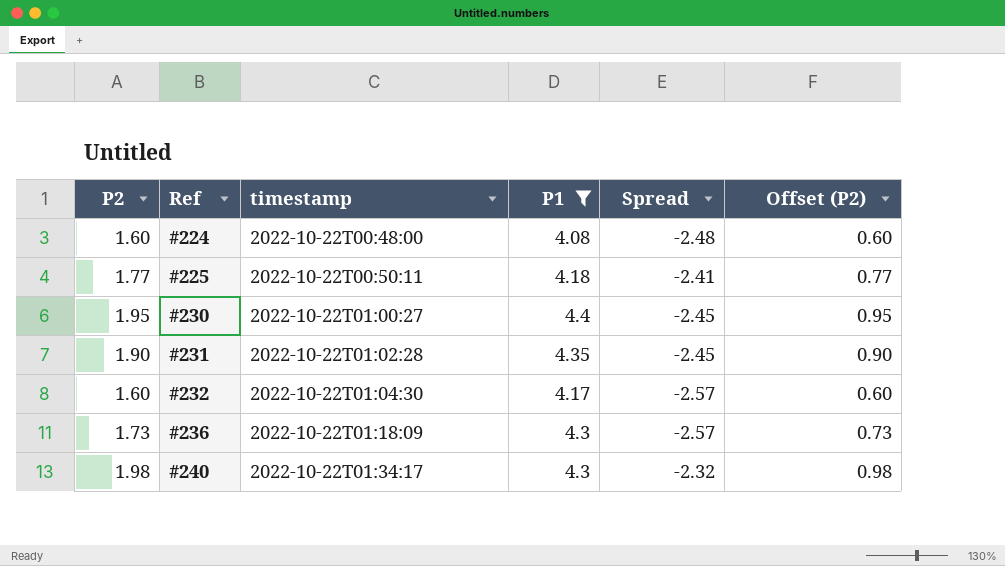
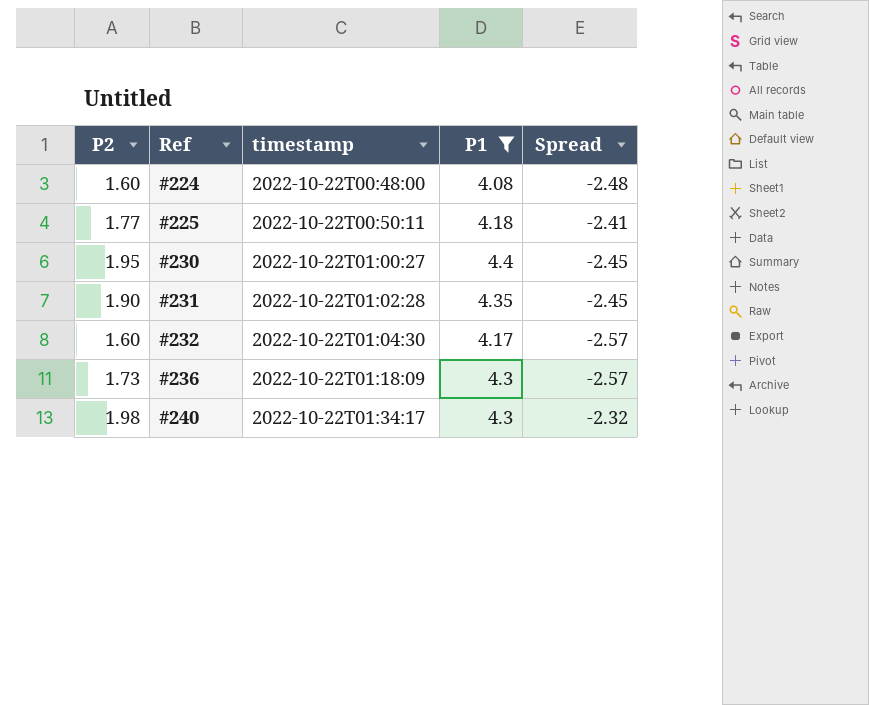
column Offset (P2) | formula: [P2] - 1 -> none

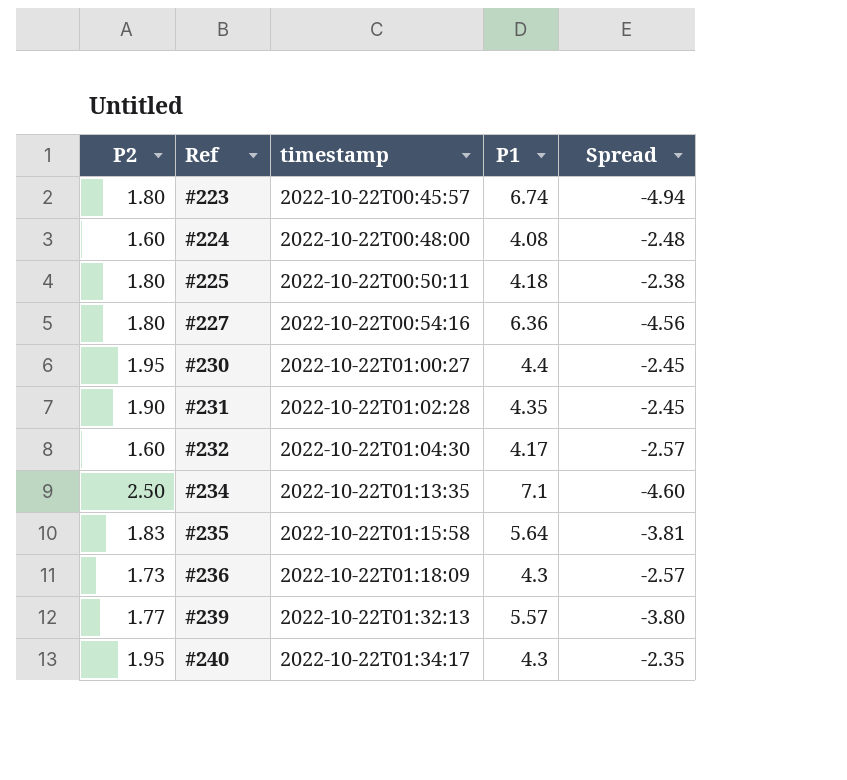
filter: P1 <= 4.4 -> none
#225 | P2: 1.77 -> 1.80
#225 | Spread: -2.41 -> -2.38
#240 | P2: 1.98 -> 1.95
#240 | Spread: -2.32 -> -2.35

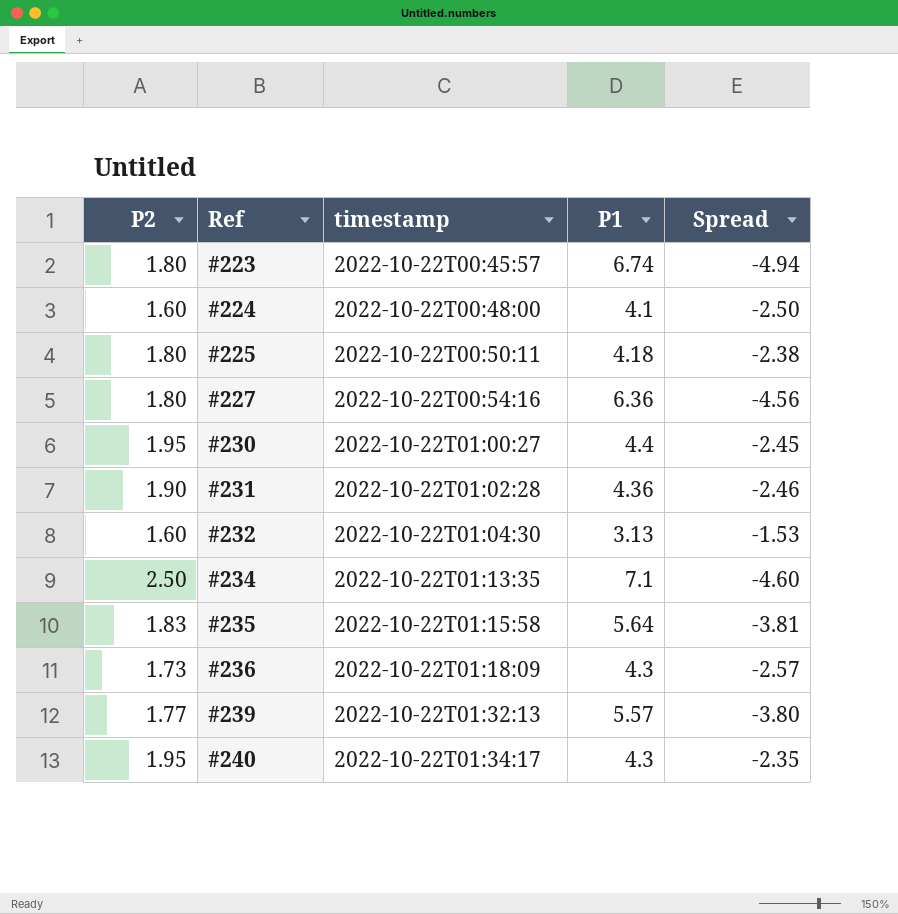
#224 | P1: 4.08 -> 4.1
#224 | Spread: -2.48 -> -2.50
#231 | P1: 4.35 -> 4.36
#231 | Spread: -2.45 -> -2.46
#232 | P1: 4.17 -> 3.13
#232 | Spread: -2.57 -> -1.53

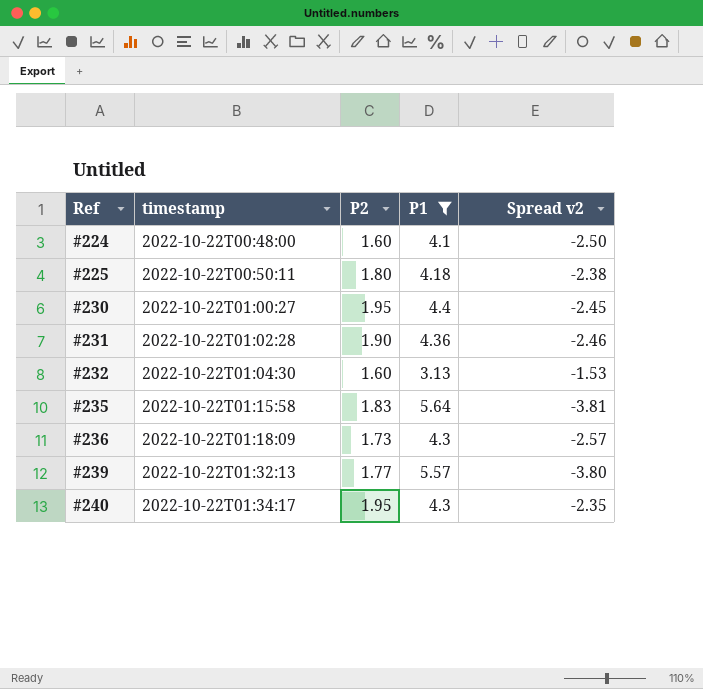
filter: none -> P1 <= 5.64
column P2 | position: 1 -> 3
column name: Spread -> Spread v2

